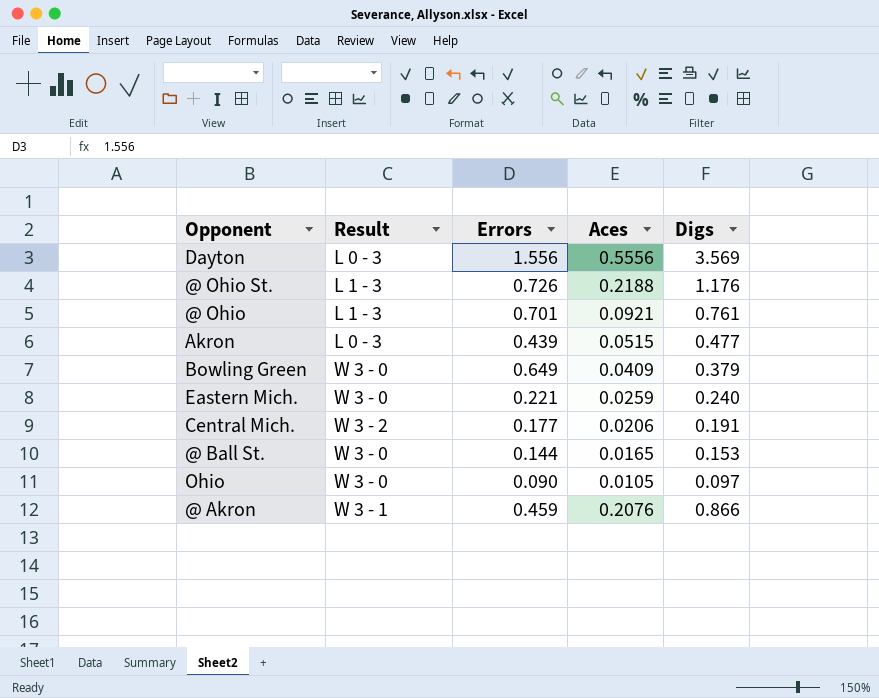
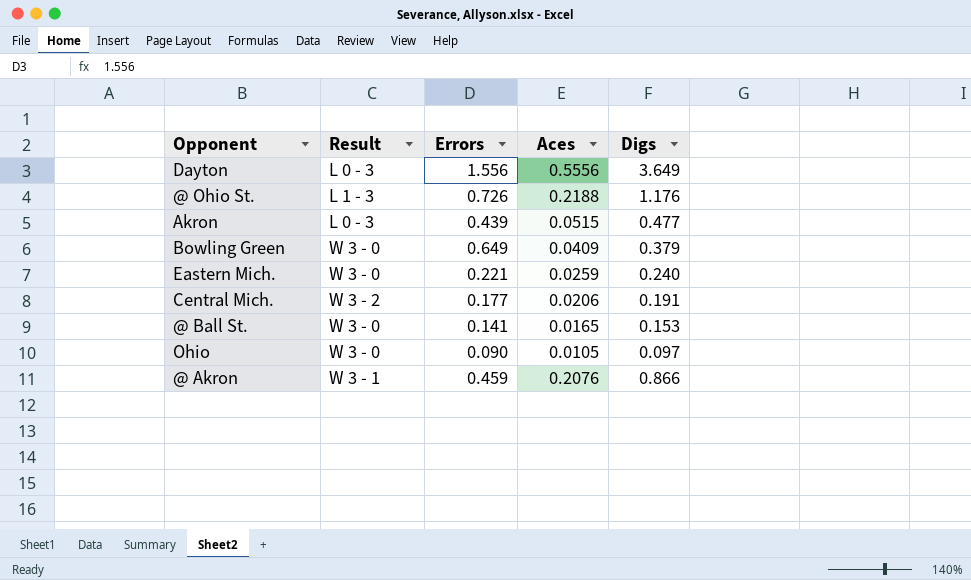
row @ Ohio: L 1 - 3 | 0.701 | 0.0921 | 0.761 -> none
Dayton | Digs: 3.569 -> 3.649
@ Ball St. | Errors: 0.144 -> 0.141

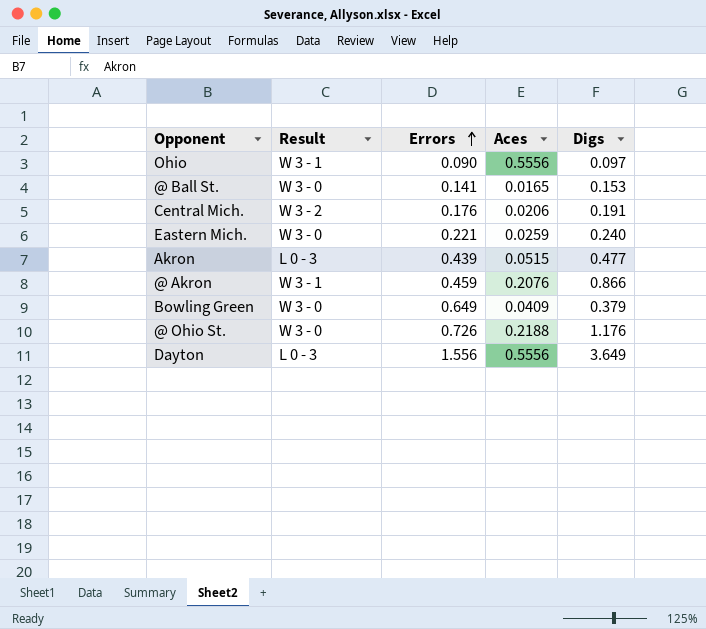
row order: none -> Errors ascending
Ohio | Result: W 3 - 0 -> W 3 - 1
Ohio | Aces: 0.0105 -> 0.5556
Central Mich. | Errors: 0.177 -> 0.176
@ Ohio St. | Result: L 1 - 3 -> W 3 - 0

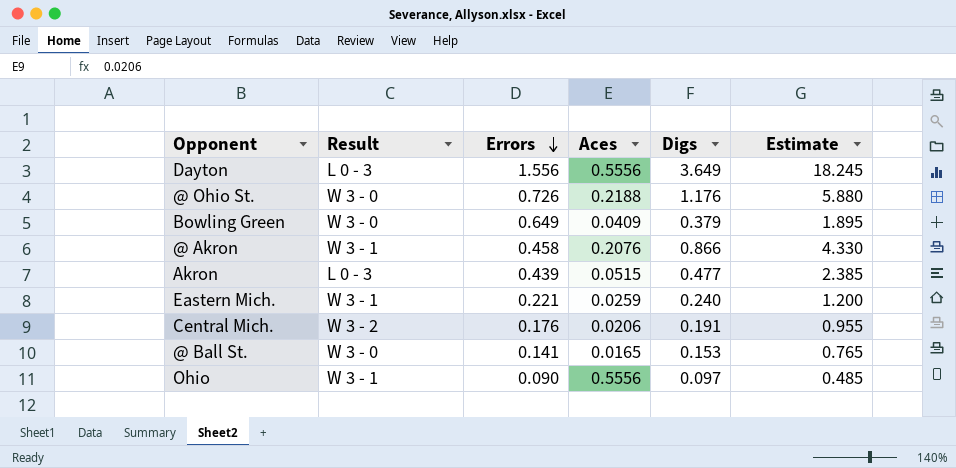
row order: Errors ascending -> Errors descending
column Estimate | formula: none -> [Digs] * 5
@ Akron | Errors: 0.459 -> 0.458
Eastern Mich. | Result: W 3 - 0 -> W 3 - 1

